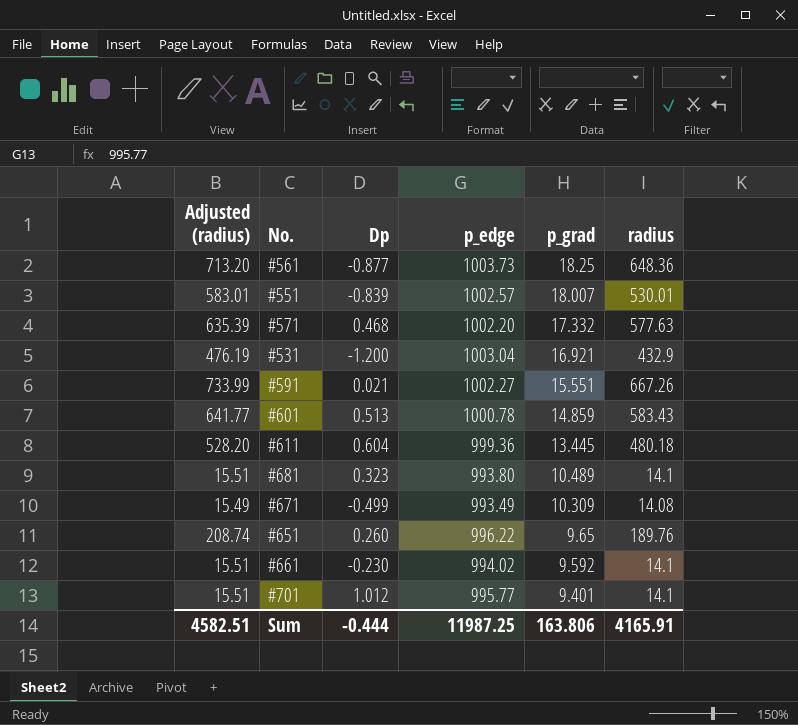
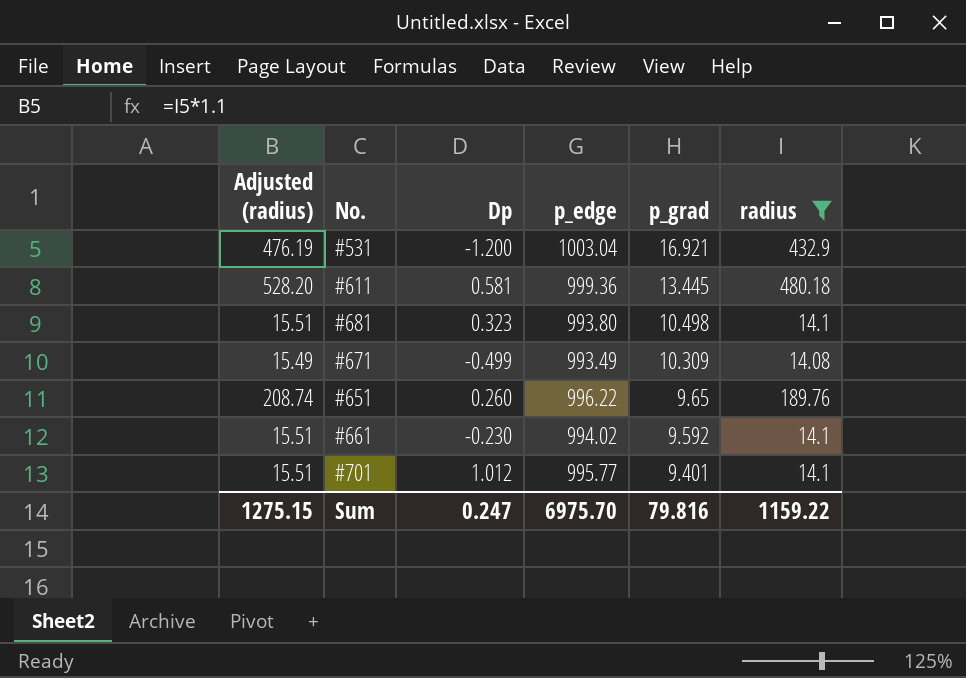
filter: none -> radius <= 480.18
#611 | Dp: 0.604 -> 0.581
#681 | p_grad: 10.489 -> 10.498
Sum | Adjusted (radius): 4582.51 -> 1275.15
Sum | Dp: -0.444 -> 0.247
Sum | p_edge: 11987.25 -> 6975.70
Sum | p_grad: 163.806 -> 79.816
Sum | radius: 4165.91 -> 1159.22

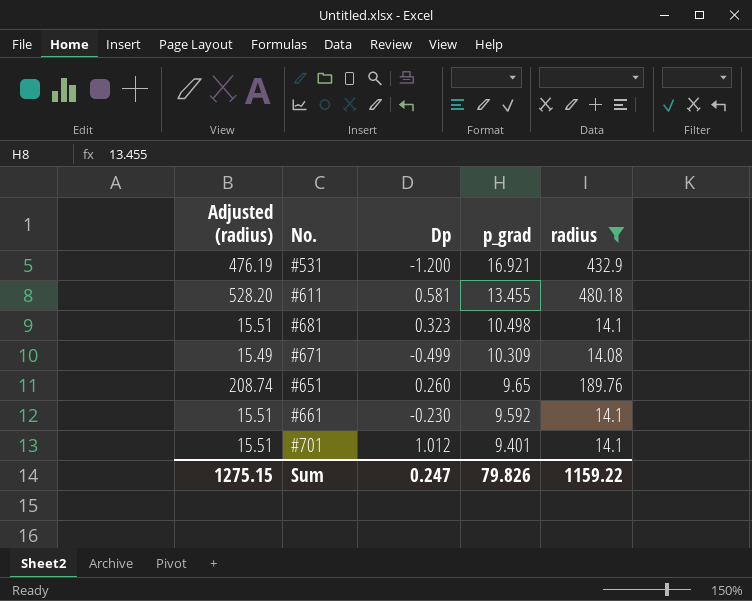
column p_edge | position: 4 -> none
#611 | p_grad: 13.445 -> 13.455
Sum | p_grad: 79.816 -> 79.826

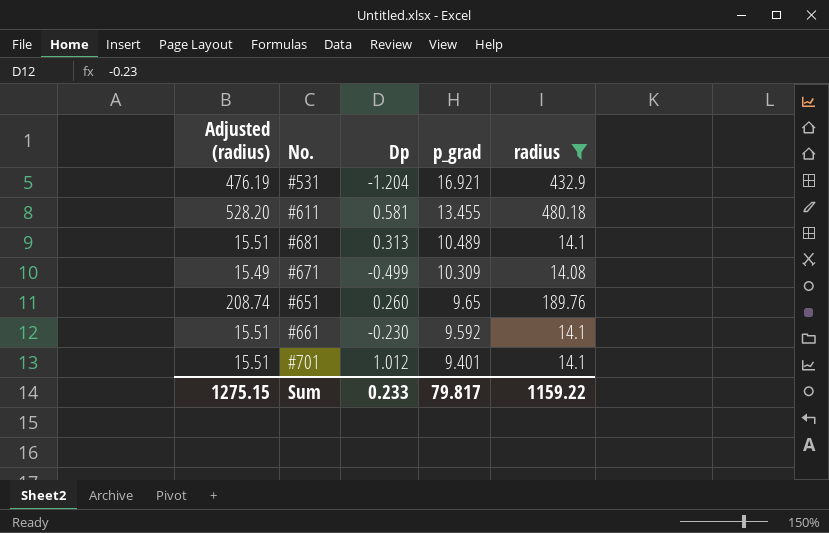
#531 | Dp: -1.200 -> -1.204
#681 | Dp: 0.323 -> 0.313
#681 | p_grad: 10.498 -> 10.489
Sum | Dp: 0.247 -> 0.233
Sum | p_grad: 79.826 -> 79.817

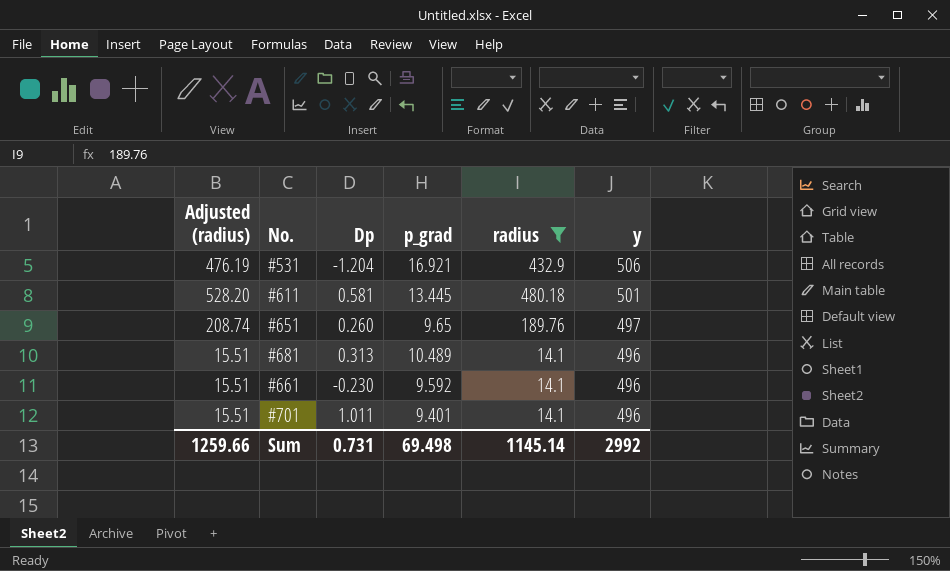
row order: p_grad descending -> y descending
column y | position: none -> 6
row #671: 15.49 | -0.499 | 10.309 | 14.08 -> none
#611 | p_grad: 13.455 -> 13.445
#701 | Dp: 1.012 -> 1.011
Sum | Adjusted (radius): 1275.15 -> 1259.66
Sum | Dp: 0.233 -> 0.731
Sum | p_grad: 79.817 -> 69.498
Sum | radius: 1159.22 -> 1145.14

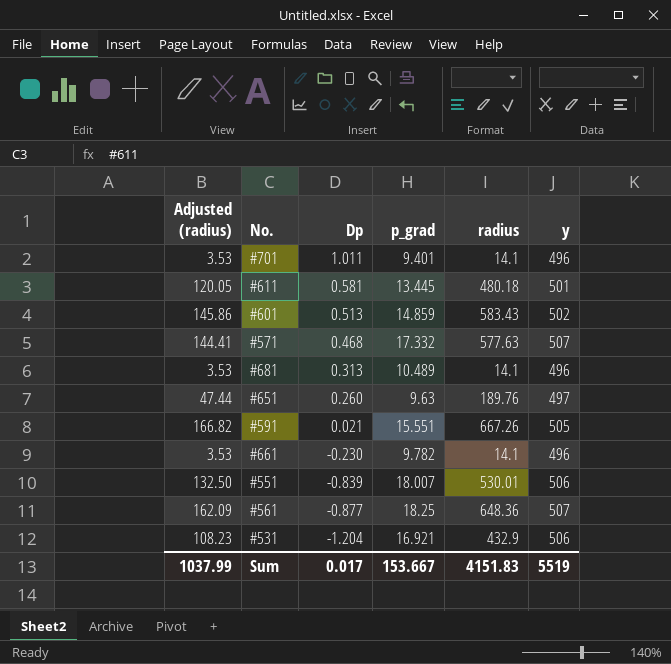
filter: radius <= 480.18 -> none
row order: y descending -> Dp descending
column Adjusted (radius) | formula: [radius] * 1.1 -> [radius] * 0.25
#651 | p_grad: 9.65 -> 9.63
#661 | p_grad: 9.592 -> 9.782
Sum | Adjusted (radius): 1259.66 -> 1037.99
Sum | Dp: 0.731 -> 0.017
Sum | p_grad: 69.498 -> 153.667
Sum | radius: 1145.14 -> 4151.83
Sum | y: 2992 -> 5519

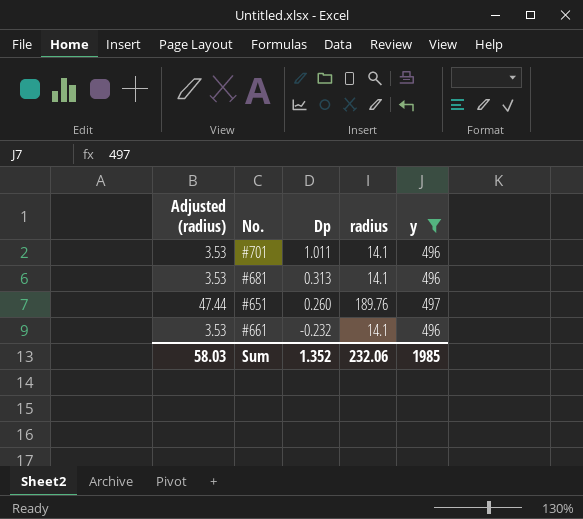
filter: none -> y <= 497
column p_grad | position: 4 -> none
#661 | Dp: -0.230 -> -0.232
Sum | Adjusted (radius): 1037.99 -> 58.03
Sum | Dp: 0.017 -> 1.352
Sum | radius: 4151.83 -> 232.06
Sum | y: 5519 -> 1985

